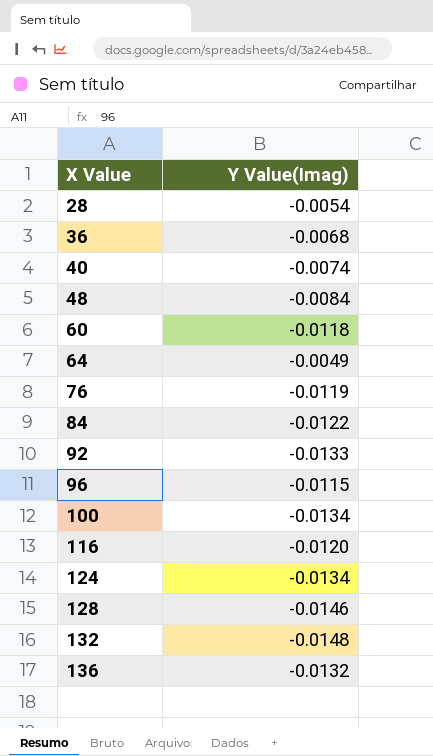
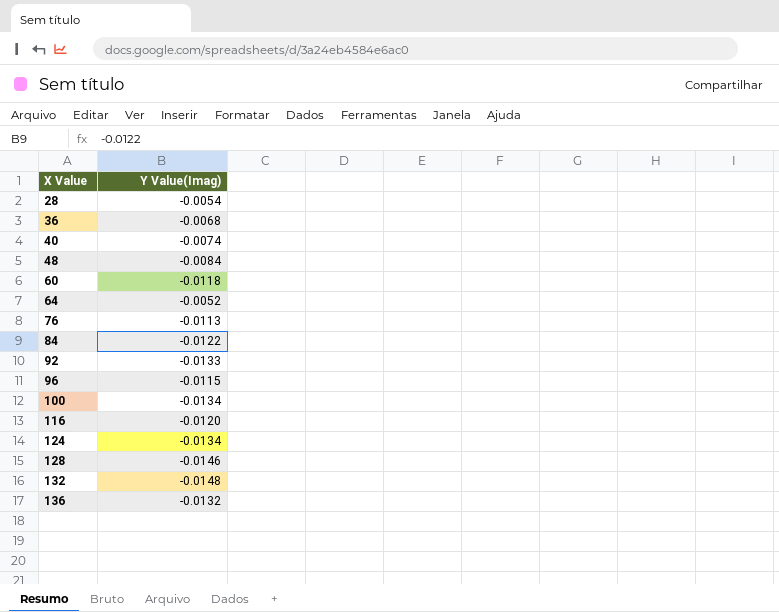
64 | Y Value(Imag): -0.0049 -> -0.0052
76 | Y Value(Imag): -0.0119 -> -0.0113

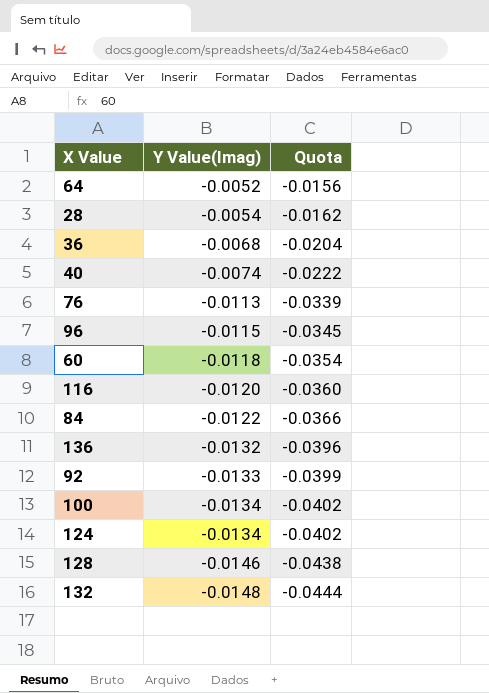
row order: X Value ascending -> Y Value(Imag) descending
column Quota | formula: none -> [Y Value(Imag)] * 3
row 48: -0.0084 -> none

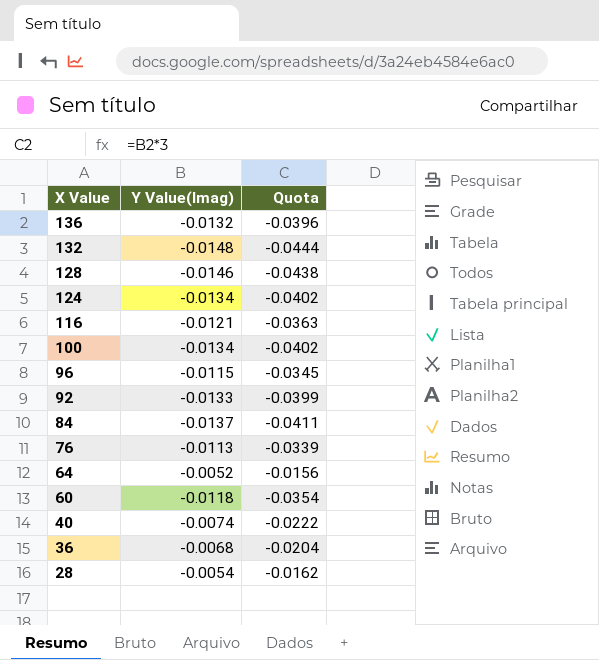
row order: Y Value(Imag) descending -> X Value descending
116 | Y Value(Imag): -0.0120 -> -0.0121
116 | Quota: -0.0360 -> -0.0363
84 | Y Value(Imag): -0.0122 -> -0.0137
84 | Quota: -0.0366 -> -0.0411

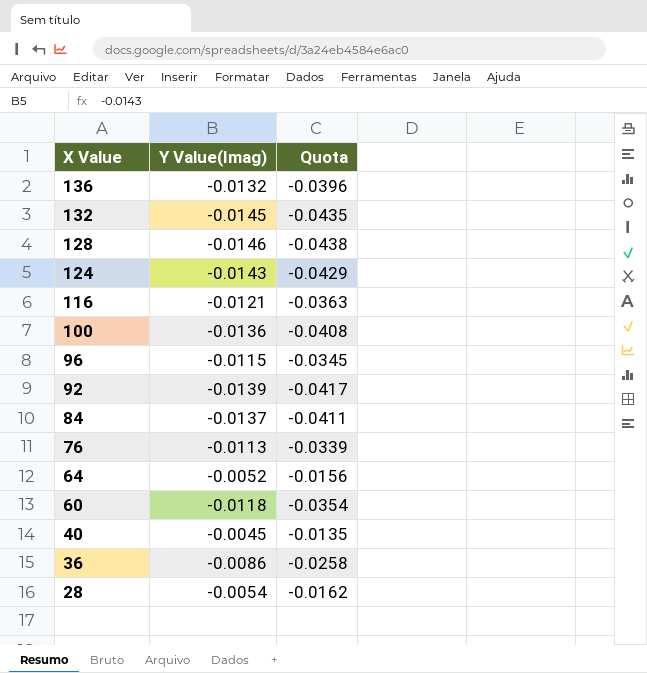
132 | Y Value(Imag): -0.0148 -> -0.0145
132 | Quota: -0.0444 -> -0.0435
124 | Y Value(Imag): -0.0134 -> -0.0143
124 | Quota: -0.0402 -> -0.0429
100 | Y Value(Imag): -0.0134 -> -0.0136
100 | Quota: -0.0402 -> -0.0408
92 | Y Value(Imag): -0.0133 -> -0.0139
92 | Quota: -0.0399 -> -0.0417
40 | Y Value(Imag): -0.0074 -> -0.0045
40 | Quota: -0.0222 -> -0.0135
36 | Y Value(Imag): -0.0068 -> -0.0086
36 | Quota: -0.0204 -> -0.0258

